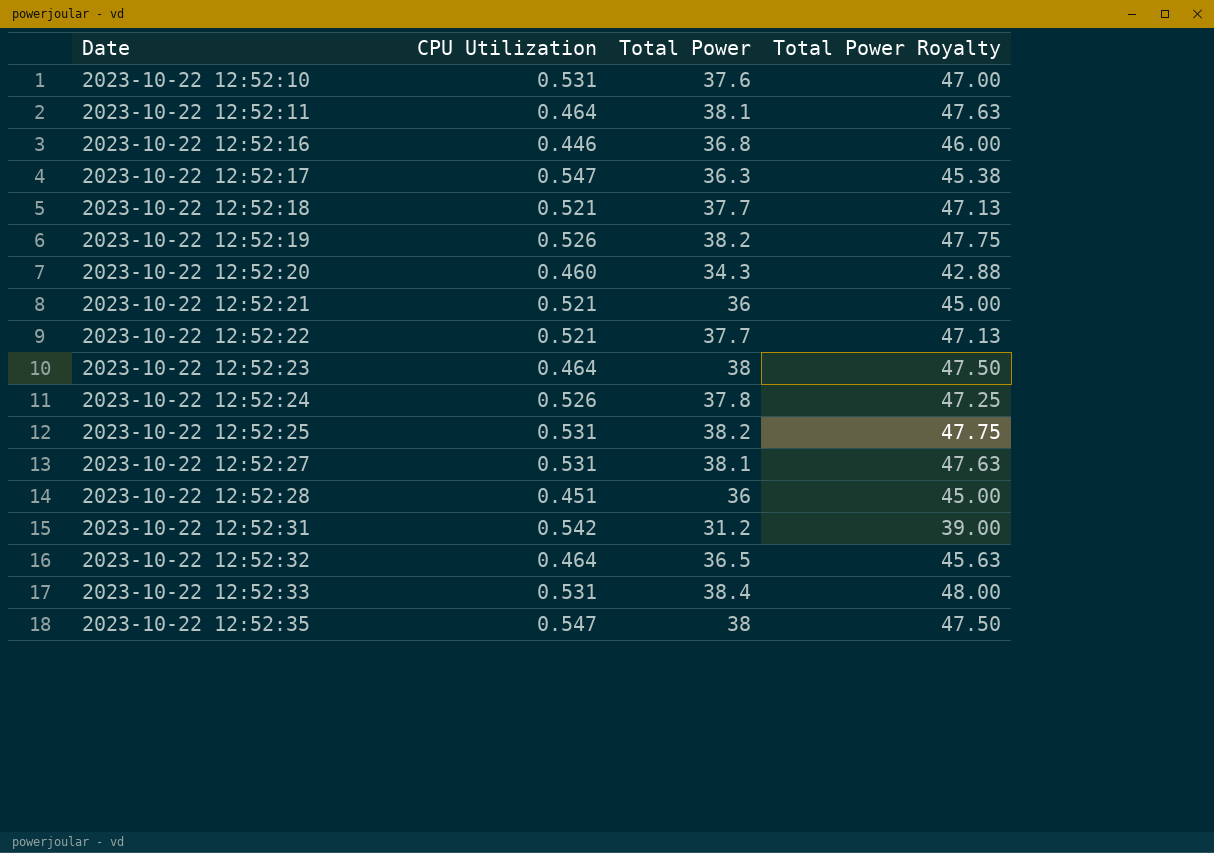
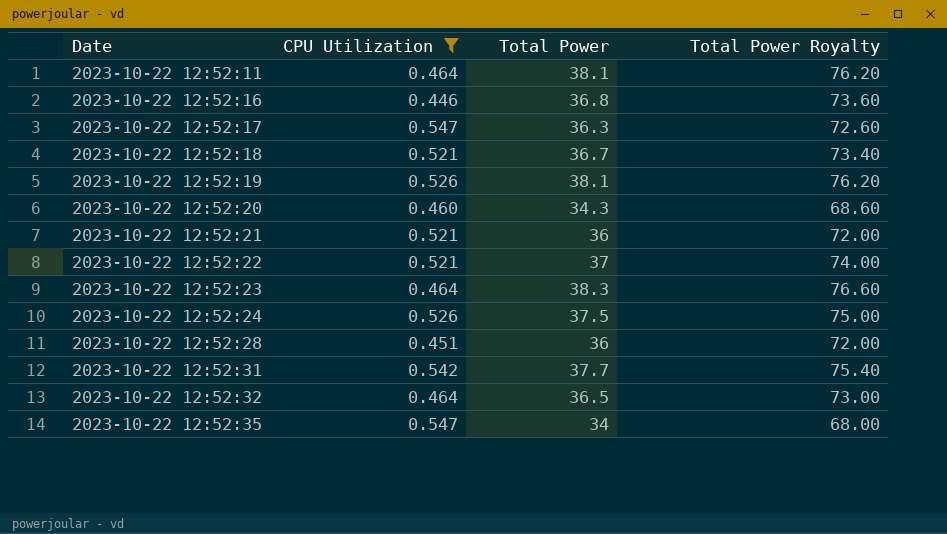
filter: none -> CPU Utilization != 0.531
column Total Power Royalty | formula: [Total Power] * 1.25 -> [Total Power] * 2
2023-10-22 12:52:18 | Total Power: 37.7 -> 36.7
2023-10-22 12:52:19 | Total Power: 38.2 -> 38.1
2023-10-22 12:52:22 | Total Power: 37.7 -> 37
2023-10-22 12:52:23 | Total Power: 38 -> 38.3
2023-10-22 12:52:24 | Total Power: 37.8 -> 37.5
2023-10-22 12:52:31 | Total Power: 31.2 -> 37.7
2023-10-22 12:52:35 | Total Power: 38 -> 34

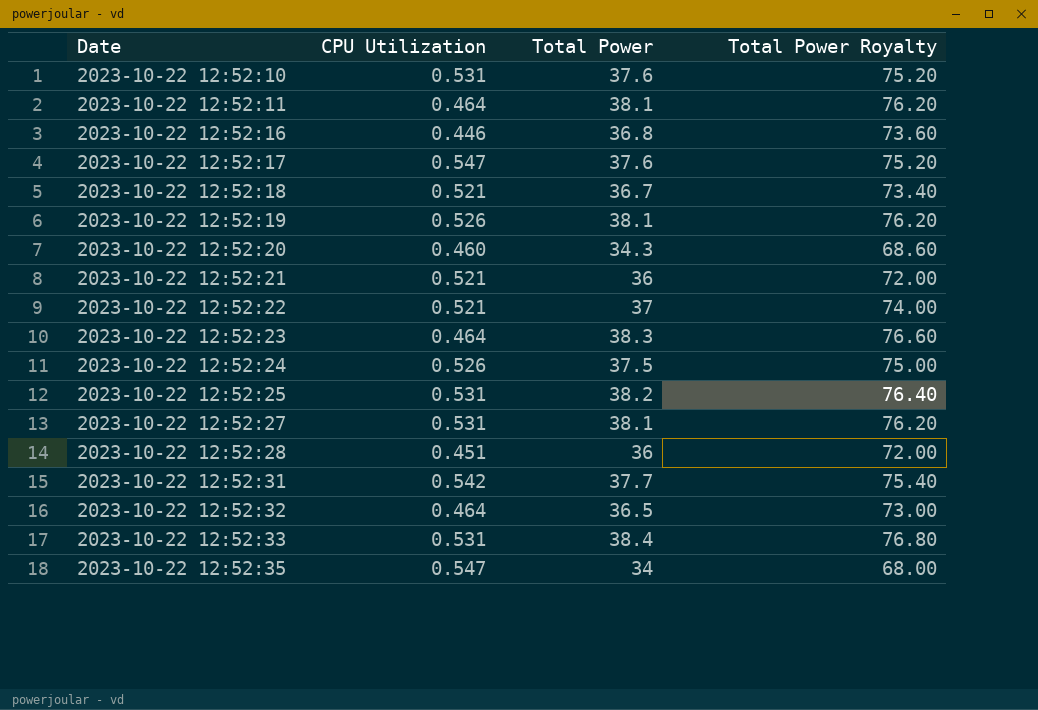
filter: CPU Utilization != 0.531 -> none
2023-10-22 12:52:17 | Total Power: 36.3 -> 37.6
2023-10-22 12:52:17 | Total Power Royalty: 72.60 -> 75.20

